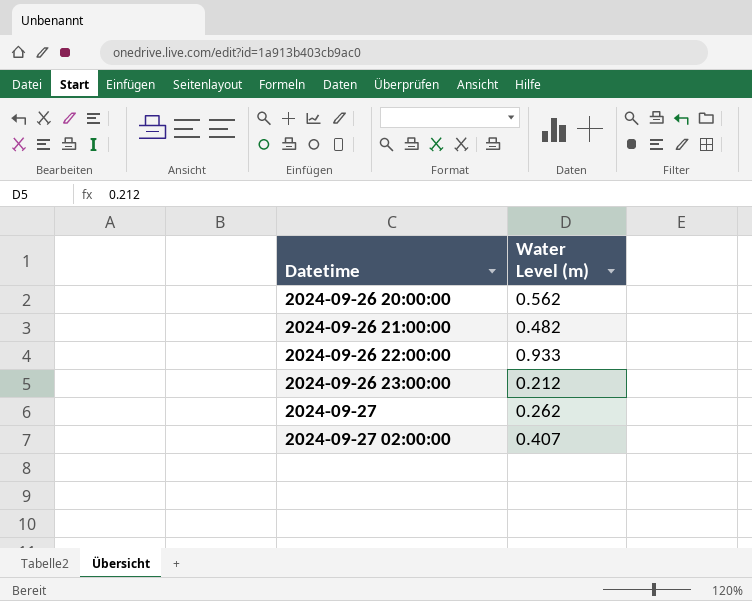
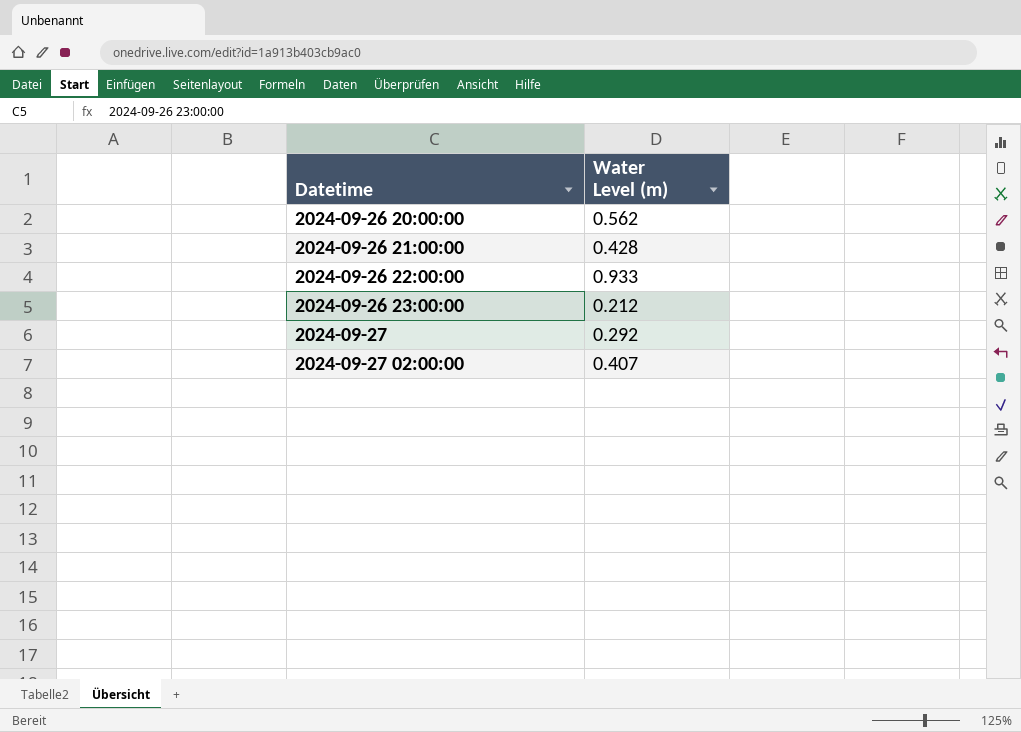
2024-09-26 21:00:00 | Water Level (m): 0.482 -> 0.428
2024-09-27 | Water Level (m): 0.262 -> 0.292

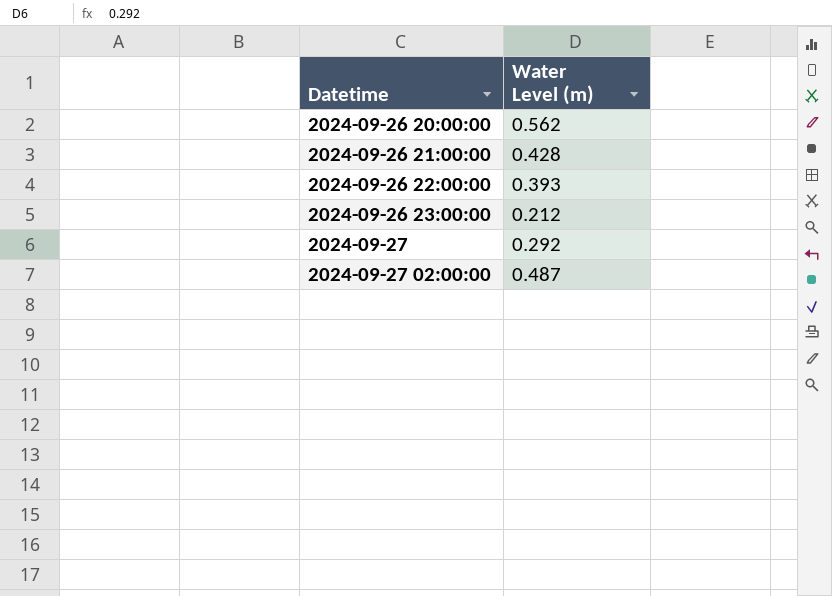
2024-09-26 22:00:00 | Water Level (m): 0.933 -> 0.393
2024-09-27 02:00:00 | Water Level (m): 0.407 -> 0.487

